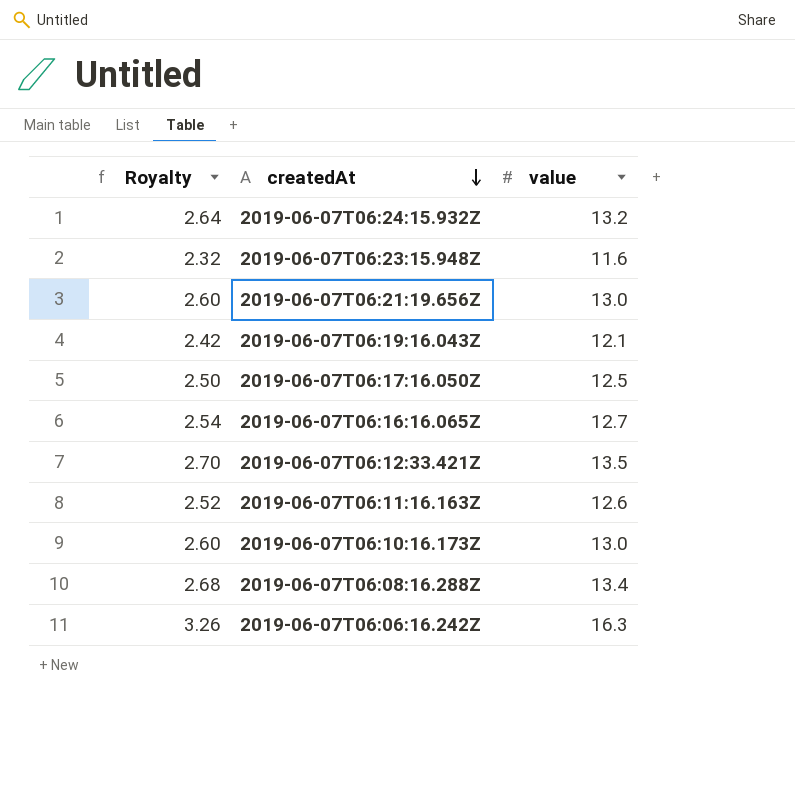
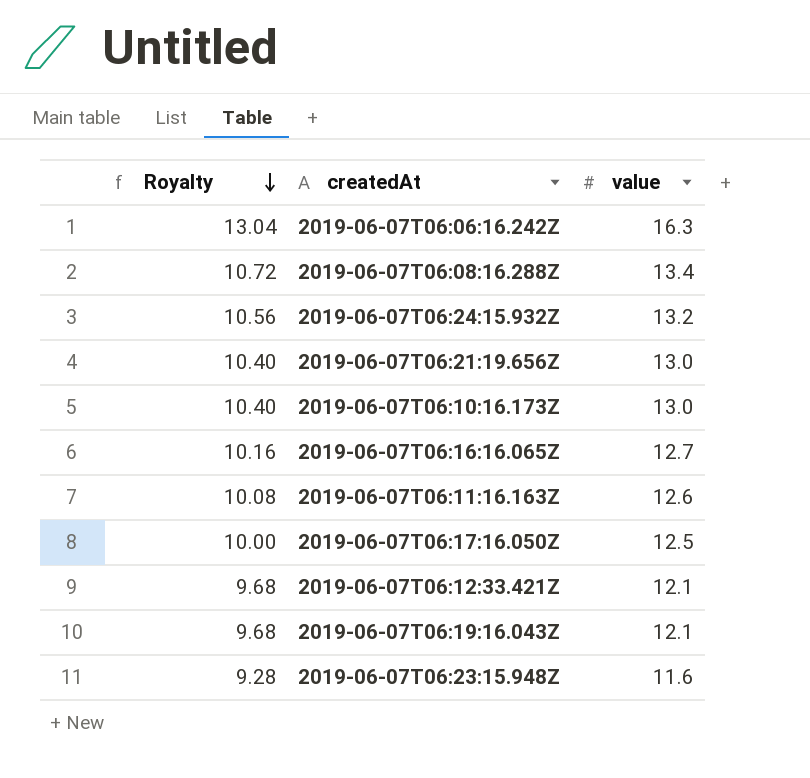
row order: createdAt descending -> Royalty descending
column Royalty | formula: [value] * 0.2 -> [value] * 0.8
2019-06-07T06:12:33.421Z | value: 13.5 -> 12.1

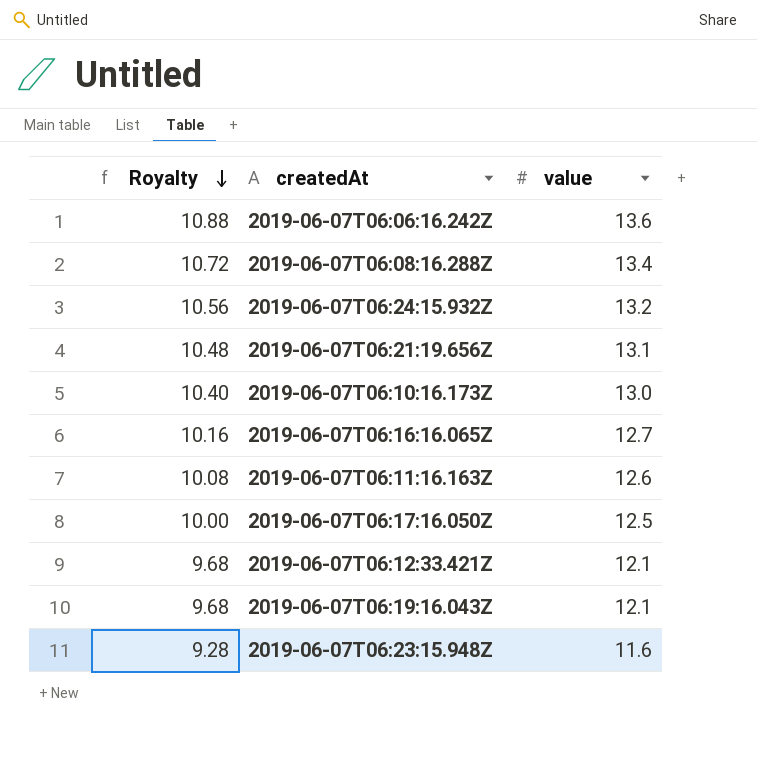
2019-06-07T06:06:16.242Z | Royalty: 13.04 -> 10.88
2019-06-07T06:06:16.242Z | value: 16.3 -> 13.6
2019-06-07T06:21:19.656Z | Royalty: 10.40 -> 10.48
2019-06-07T06:21:19.656Z | value: 13.0 -> 13.1

